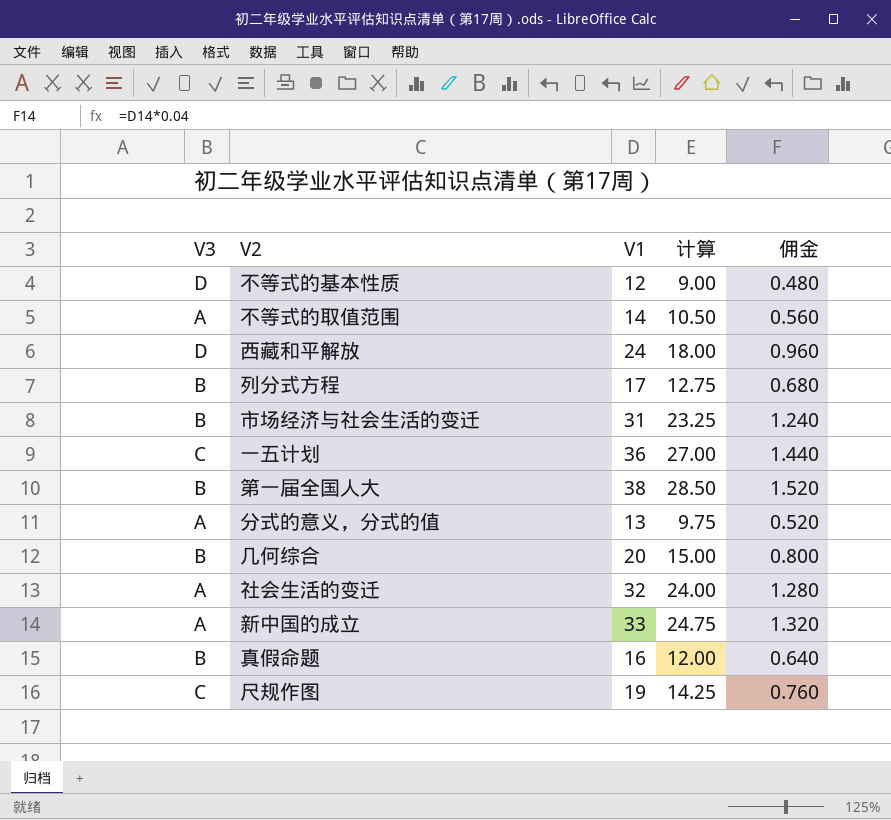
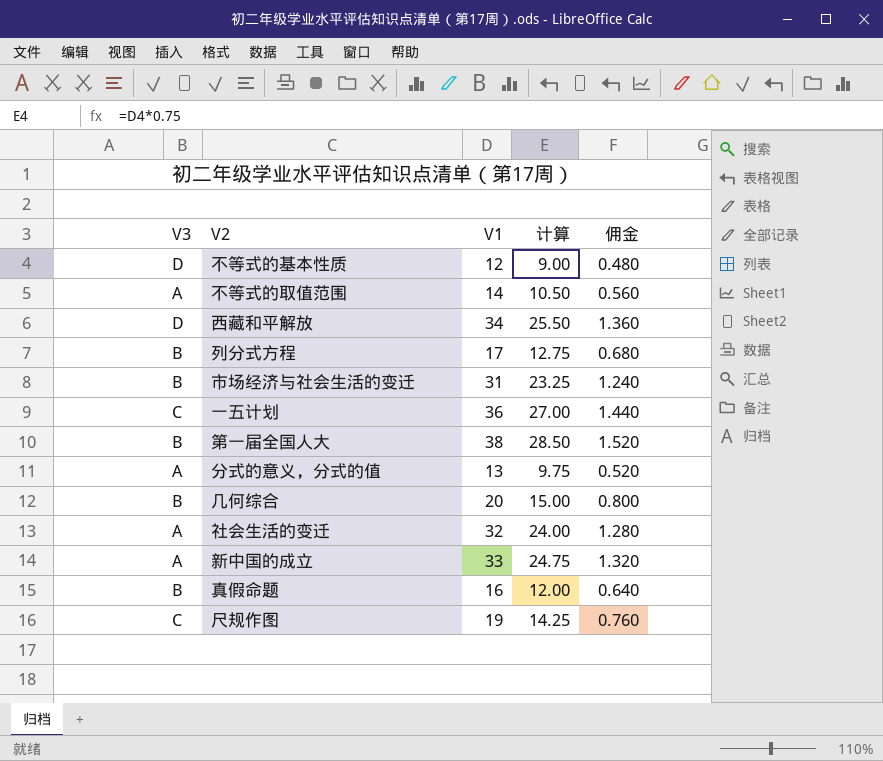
西藏和平解放 | V1: 24 -> 34
西藏和平解放 | 计算: 18.00 -> 25.50
西藏和平解放 | 佣金: 0.960 -> 1.360

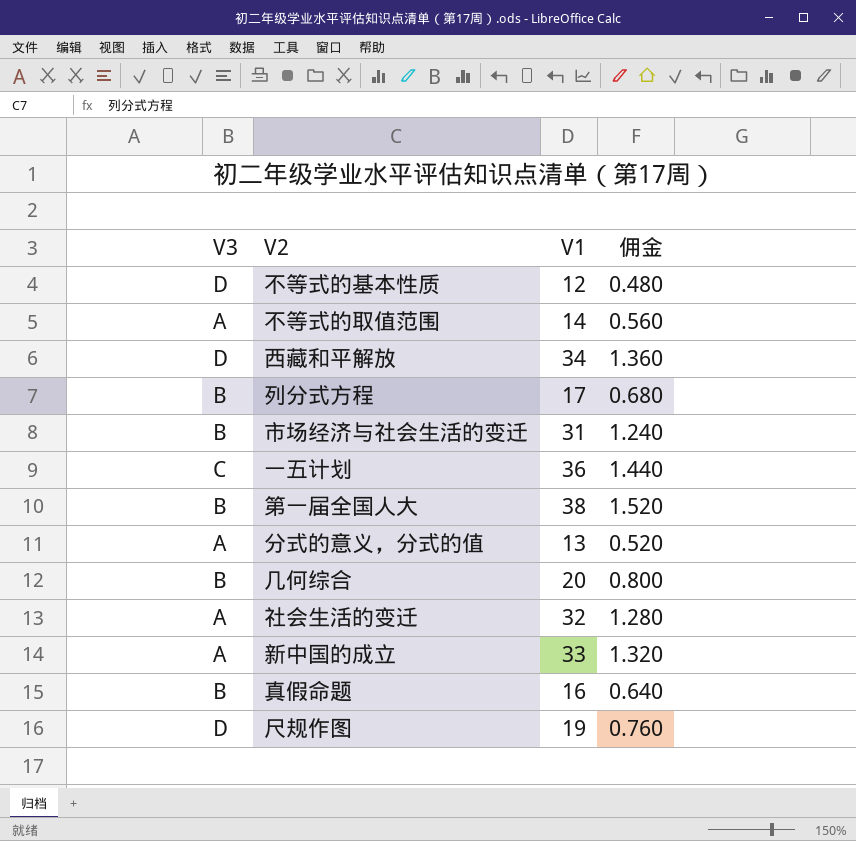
column 计算 | formula: [V1] * 0.75 -> none
尺规作图 | V3: C -> D

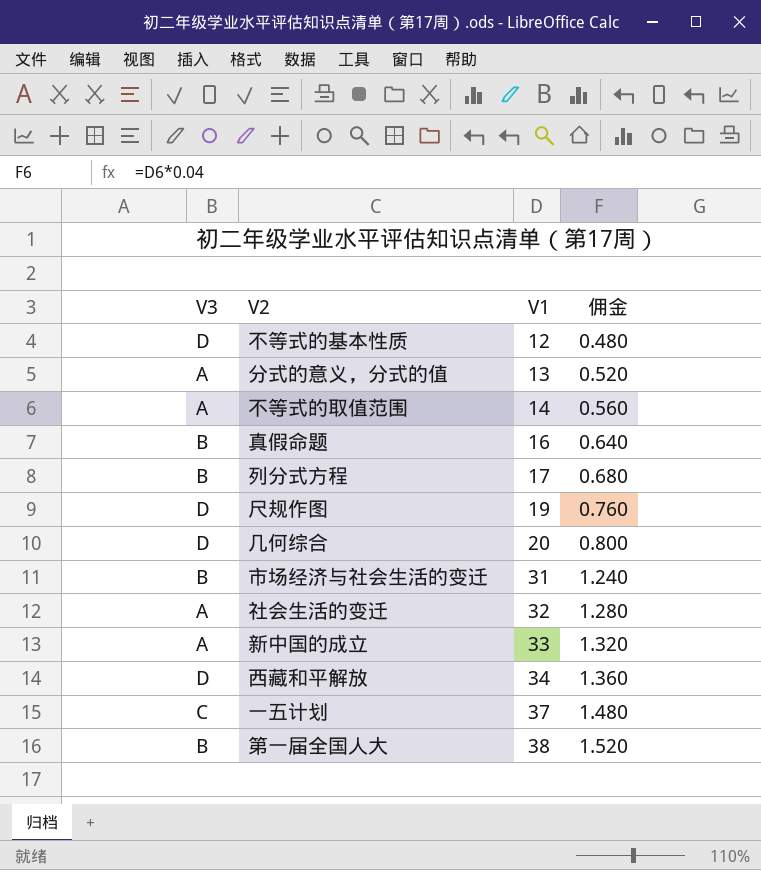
row order: none -> V1 ascending
几何综合 | V3: B -> D
一五计划 | V1: 36 -> 37
一五计划 | 佣金: 1.440 -> 1.480

